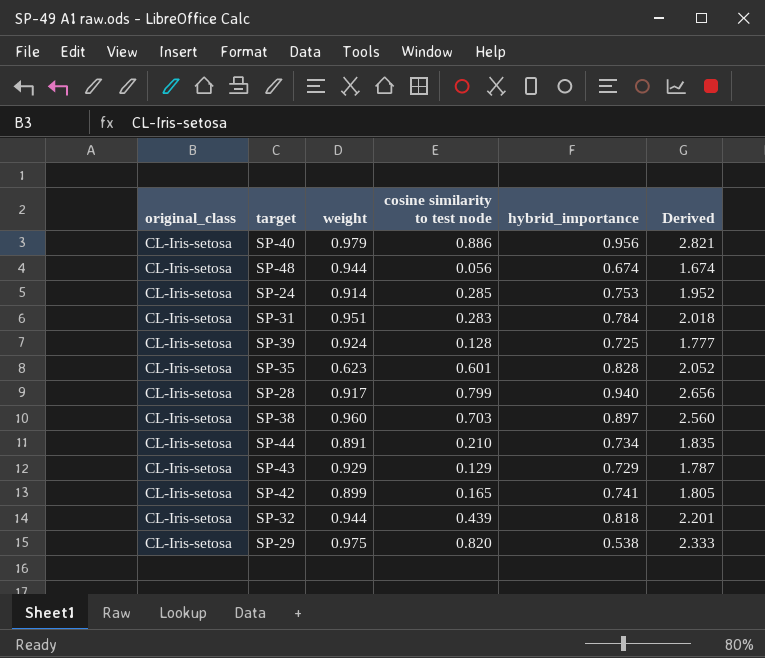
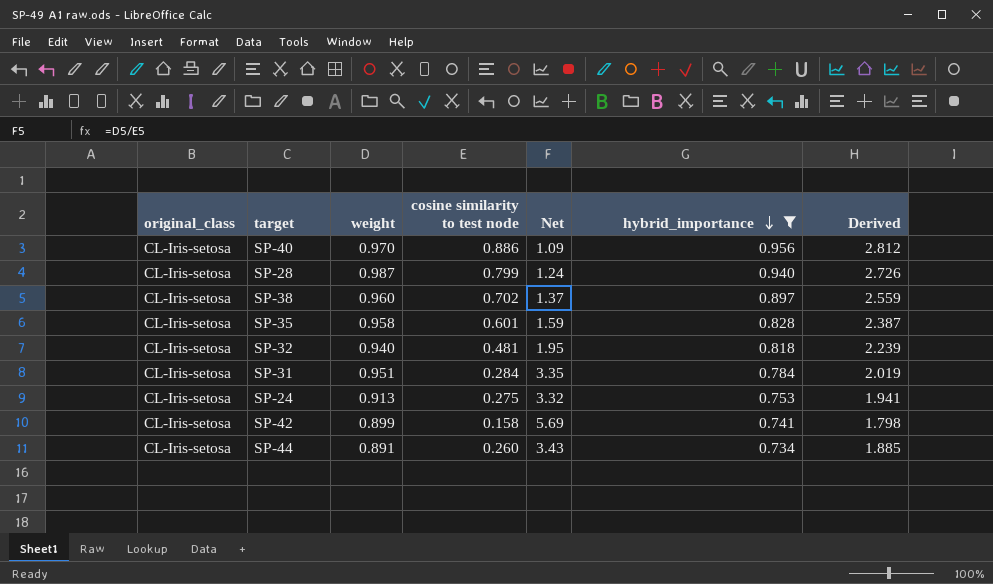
filter: none -> hybrid_importance >= 0.734
row order: none -> hybrid_importance descending
column Net | formula: none -> [weight] / [cosine similarity to test node]
SP-40 | weight: 0.979 -> 0.970
SP-40 | Derived: 2.821 -> 2.812
SP-28 | weight: 0.917 -> 0.987
SP-28 | Derived: 2.656 -> 2.726
SP-38 | cosine similarity to test node: 0.703 -> 0.702
SP-38 | Derived: 2.560 -> 2.559
SP-35 | weight: 0.623 -> 0.958
SP-35 | Derived: 2.052 -> 2.387
SP-32 | weight: 0.944 -> 0.940
SP-32 | cosine similarity to test node: 0.439 -> 0.481
SP-32 | Derived: 2.201 -> 2.239
SP-31 | cosine similarity to test node: 0.283 -> 0.284
SP-31 | Derived: 2.018 -> 2.019
SP-24 | weight: 0.914 -> 0.913
SP-24 | cosine similarity to test node: 0.285 -> 0.275
SP-24 | Derived: 1.952 -> 1.941
SP-42 | cosine similarity to test node: 0.165 -> 0.158
SP-42 | Derived: 1.805 -> 1.798
SP-44 | cosine similarity to test node: 0.210 -> 0.260
SP-44 | Derived: 1.835 -> 1.885

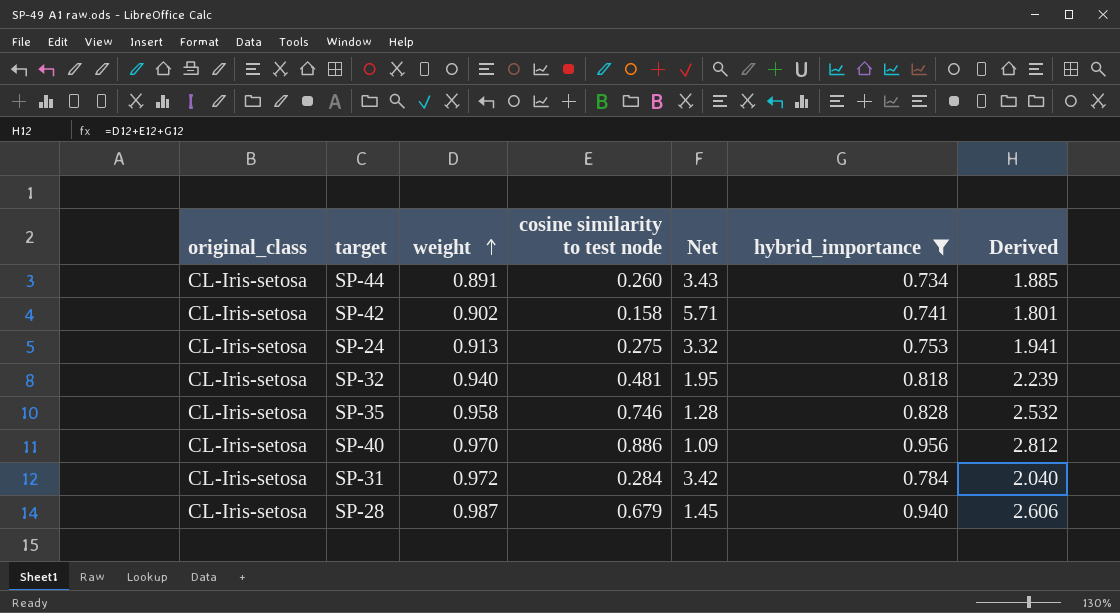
row order: hybrid_importance descending -> weight ascending
row SP-38: CL-Iris-setosa | 0.960 | 0.702 | 1.37 | 0.897 | 2.559 -> none
SP-42 | weight: 0.899 -> 0.902
SP-42 | Net: 5.69 -> 5.71
SP-42 | Derived: 1.798 -> 1.801
SP-35 | cosine similarity to test node: 0.601 -> 0.746
SP-35 | Net: 1.59 -> 1.28
SP-35 | Derived: 2.387 -> 2.532
SP-31 | weight: 0.951 -> 0.972
SP-31 | Net: 3.35 -> 3.42
SP-31 | Derived: 2.019 -> 2.040
SP-28 | cosine similarity to test node: 0.799 -> 0.679
SP-28 | Net: 1.24 -> 1.45
SP-28 | Derived: 2.726 -> 2.606

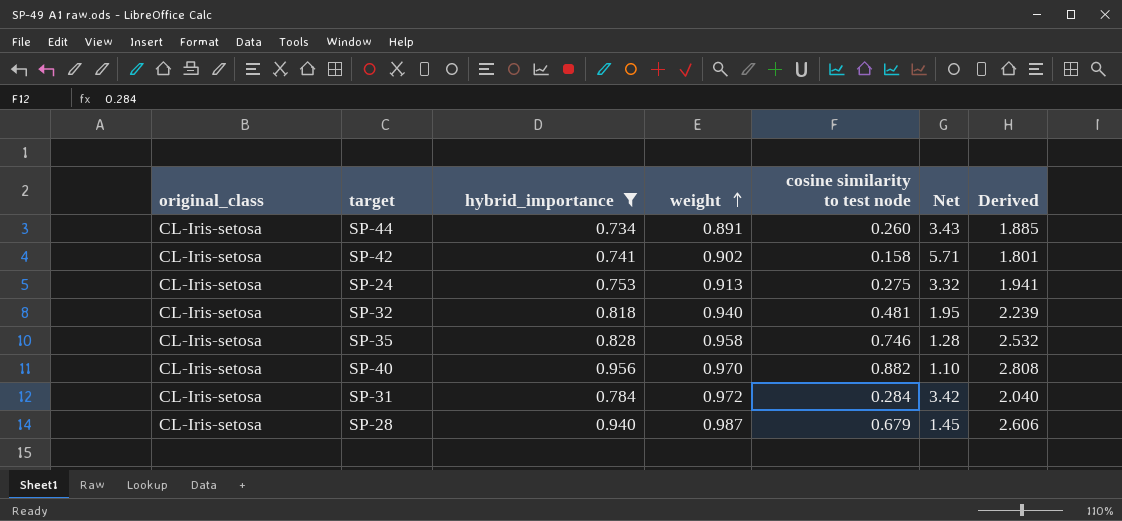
column hybrid_importance | position: 6 -> 3
SP-40 | cosine similarity to test node: 0.886 -> 0.882
SP-40 | Net: 1.09 -> 1.10
SP-40 | Derived: 2.812 -> 2.808

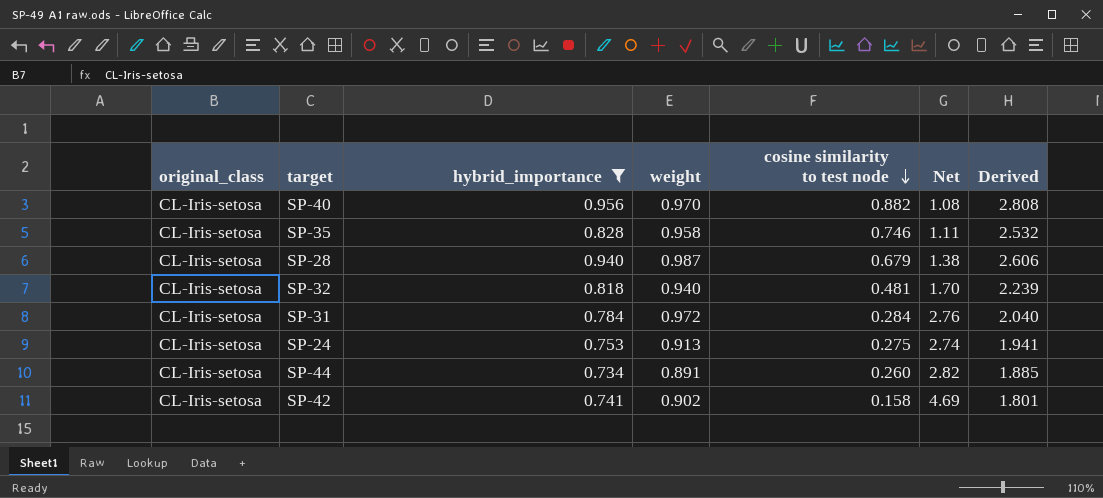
row order: weight ascending -> cosine similarity to test node descending
column Net | formula: [weight] / [cosine similarity to test node] -> [hybrid_importance] / [cosine similarity to test node]

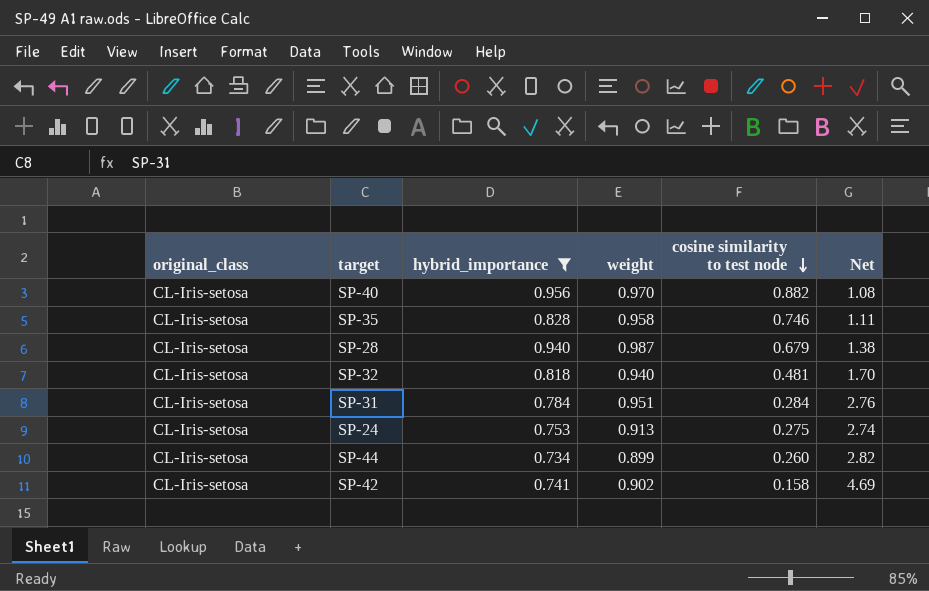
column Derived | formula: [hybrid_importance] + [weight] + [cosine similarity to test node] -> none
SP-31 | weight: 0.972 -> 0.951
SP-44 | weight: 0.891 -> 0.899

